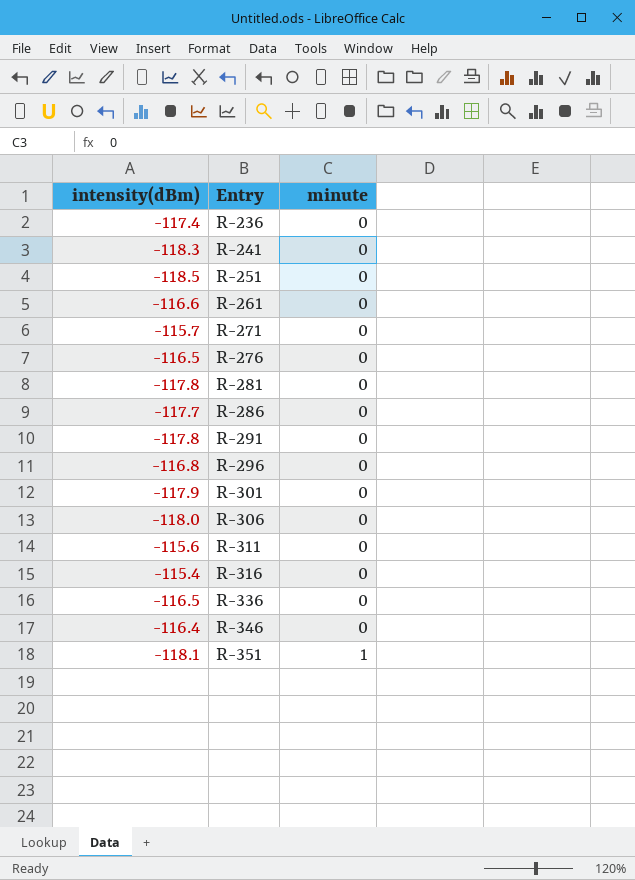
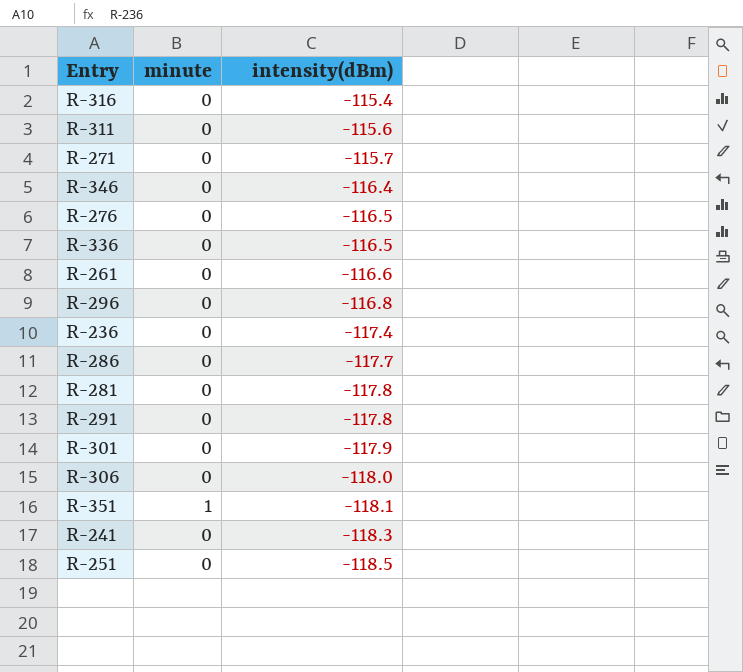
row order: Entry ascending -> intensity(dBm) descending
column intensity(dBm) | position: 1 -> 3

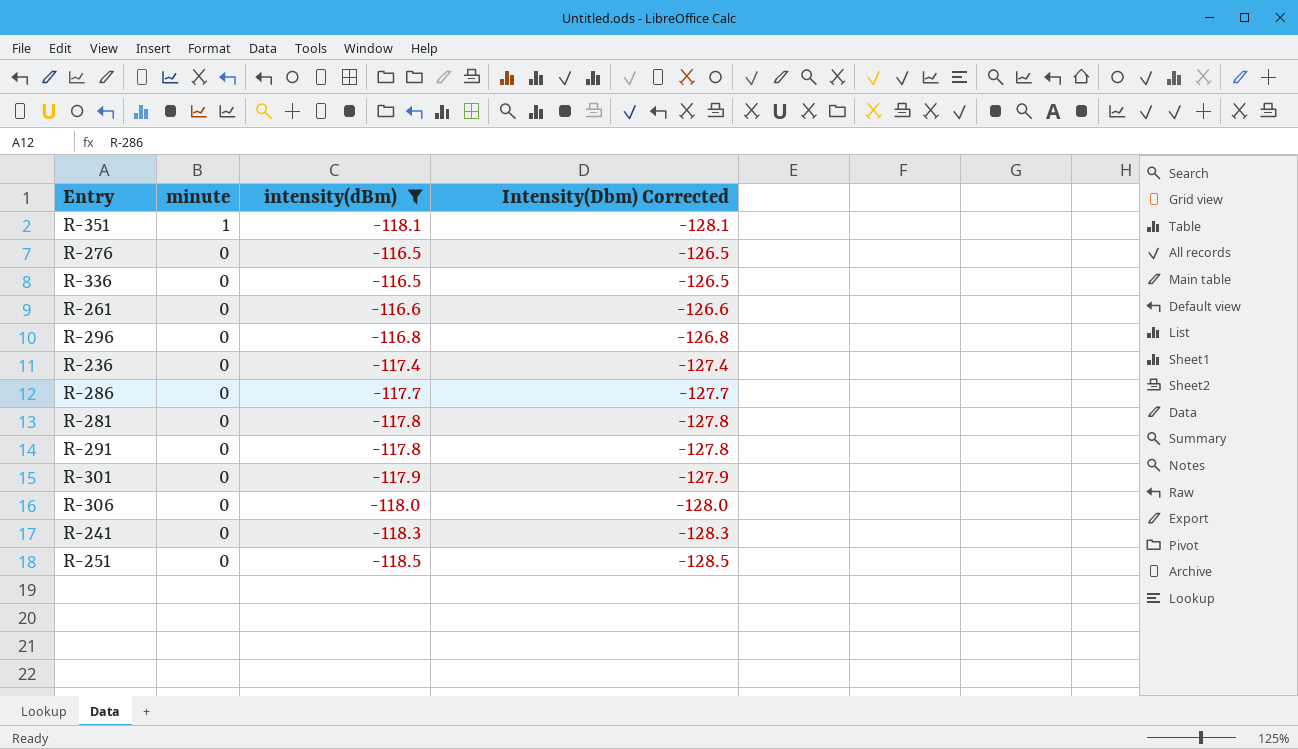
filter: none -> intensity(dBm) <= -116.5
row order: intensity(dBm) descending -> minute descending
column Intensity(Dbm) Corrected | formula: none -> [intensity(dBm)] - 10

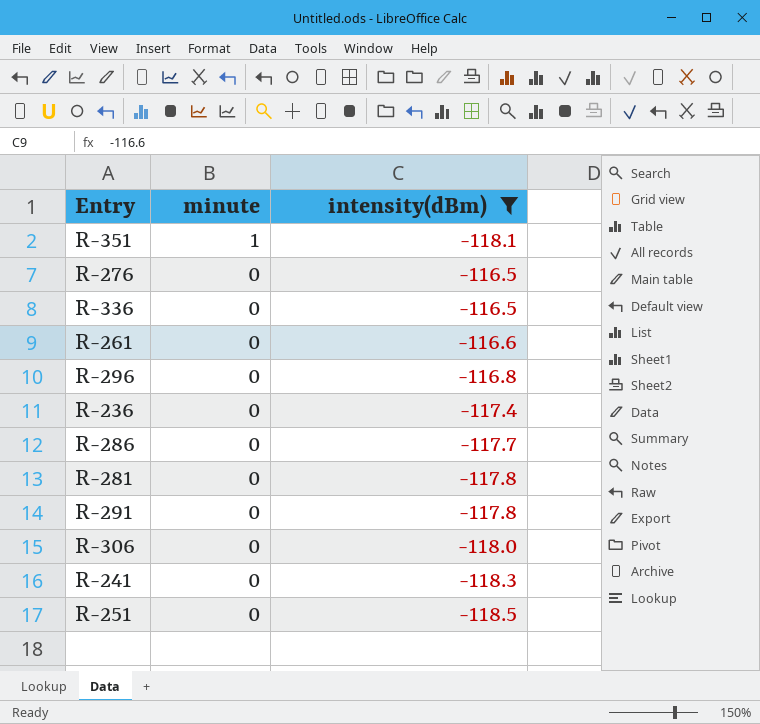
column Intensity(Dbm) Corrected | formula: [intensity(dBm)] - 10 -> none
row R-301: 0 | -117.9 | -127.9 -> none

